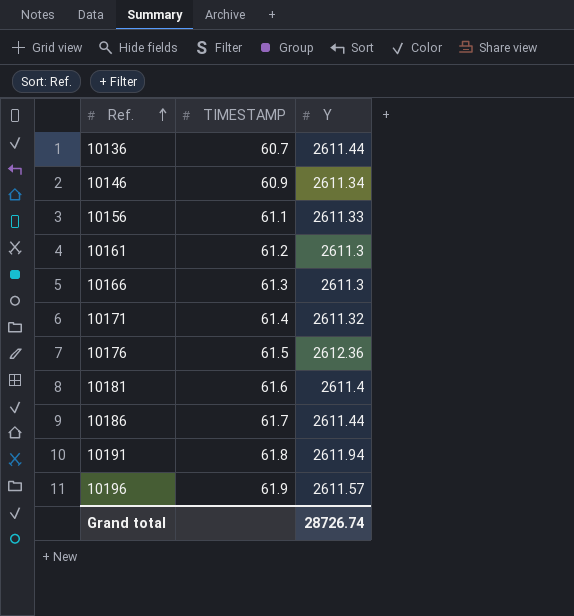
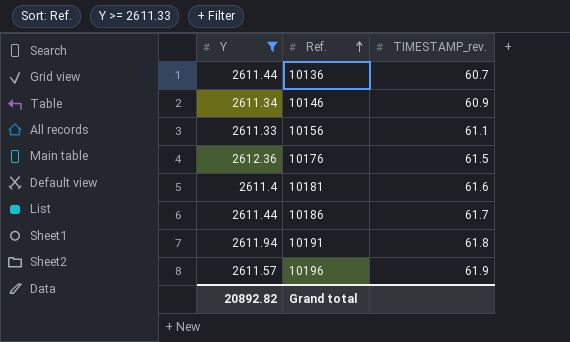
filter: none -> Y >= 2611.33
column Y | position: 3 -> 1
column name: TIMESTAMP -> TIMESTAMP_rev.
Grand total | Y: 28726.74 -> 20892.82

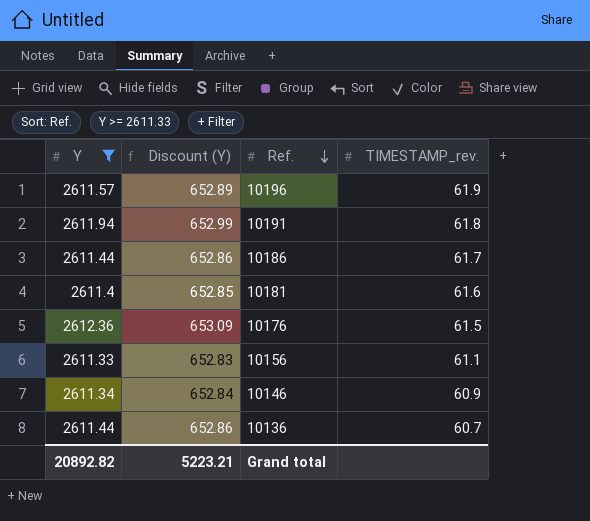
row order: Ref. ascending -> Ref. descending
column Discount (Y) | formula: none -> [Y] * 0.25

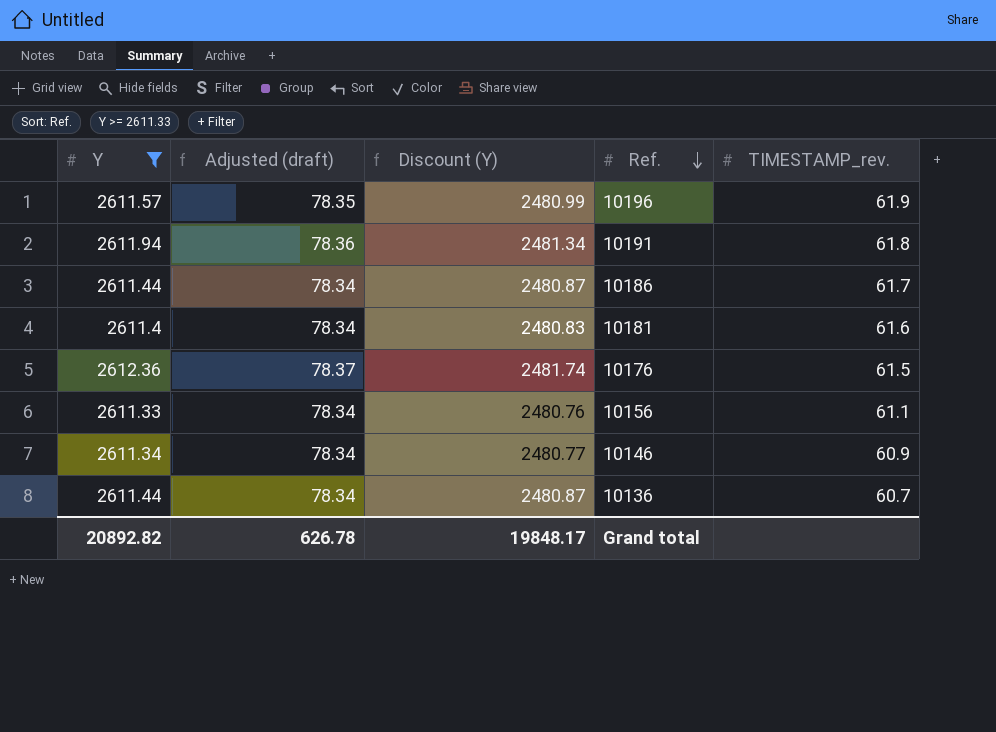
column Adjusted (draft) | formula: none -> [Y] * 0.03
column Discount (Y) | formula: [Y] * 0.25 -> [Y] * 0.95
Grand total | Discount (Y): 5223.21 -> 19848.17

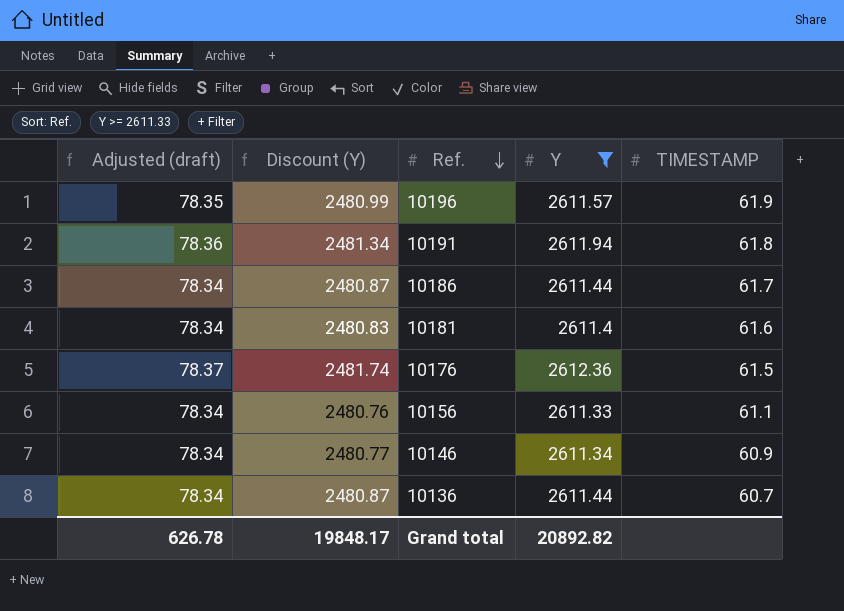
column Y | position: 1 -> 4
column name: TIMESTAMP_rev. -> TIMESTAMP

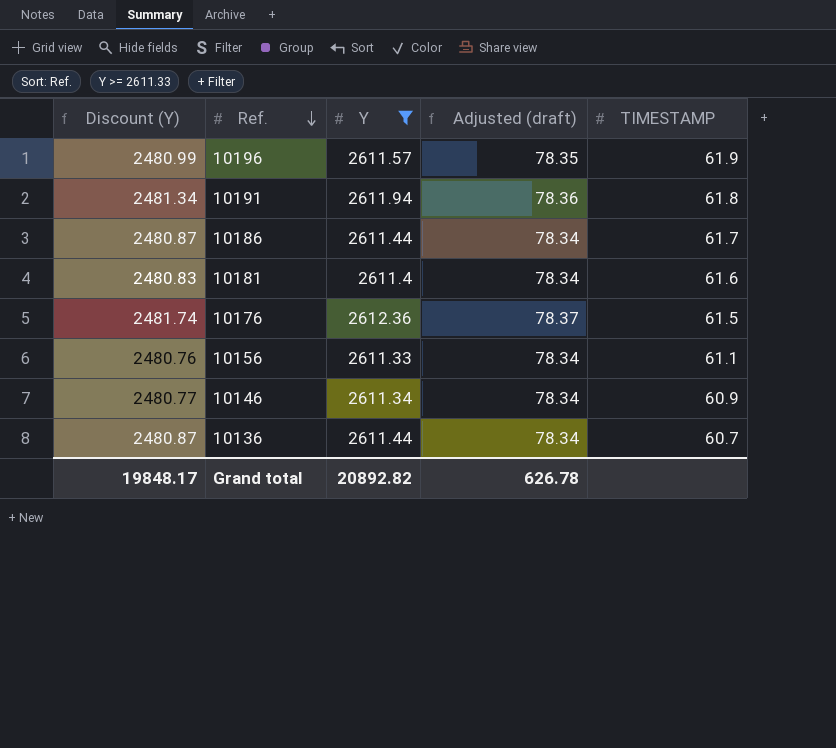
column Adjusted (draft) | position: 1 -> 4

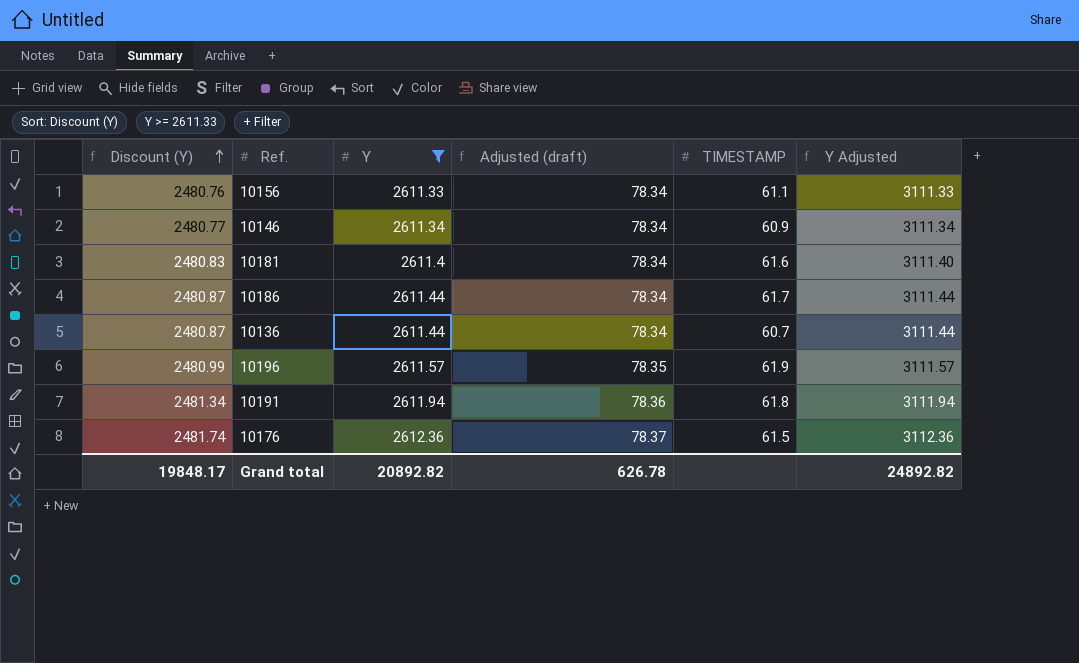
row order: Ref. descending -> Discount (Y) ascending
column Y Adjusted | formula: none -> [Y] + 500

